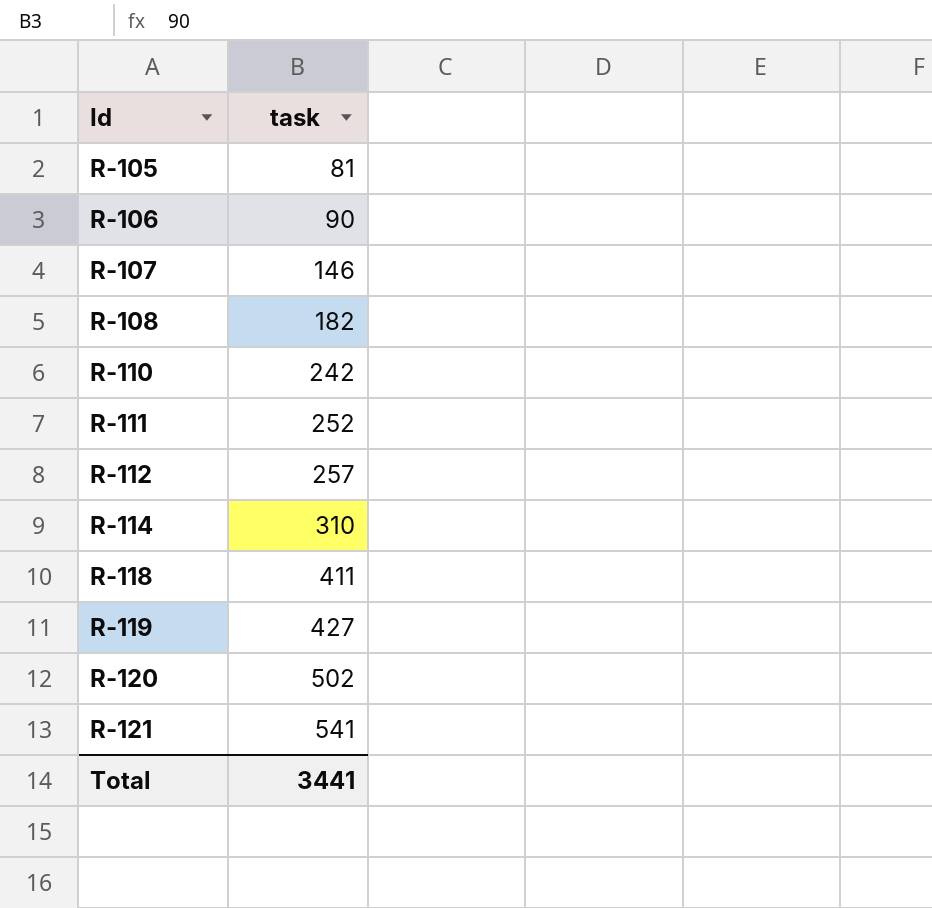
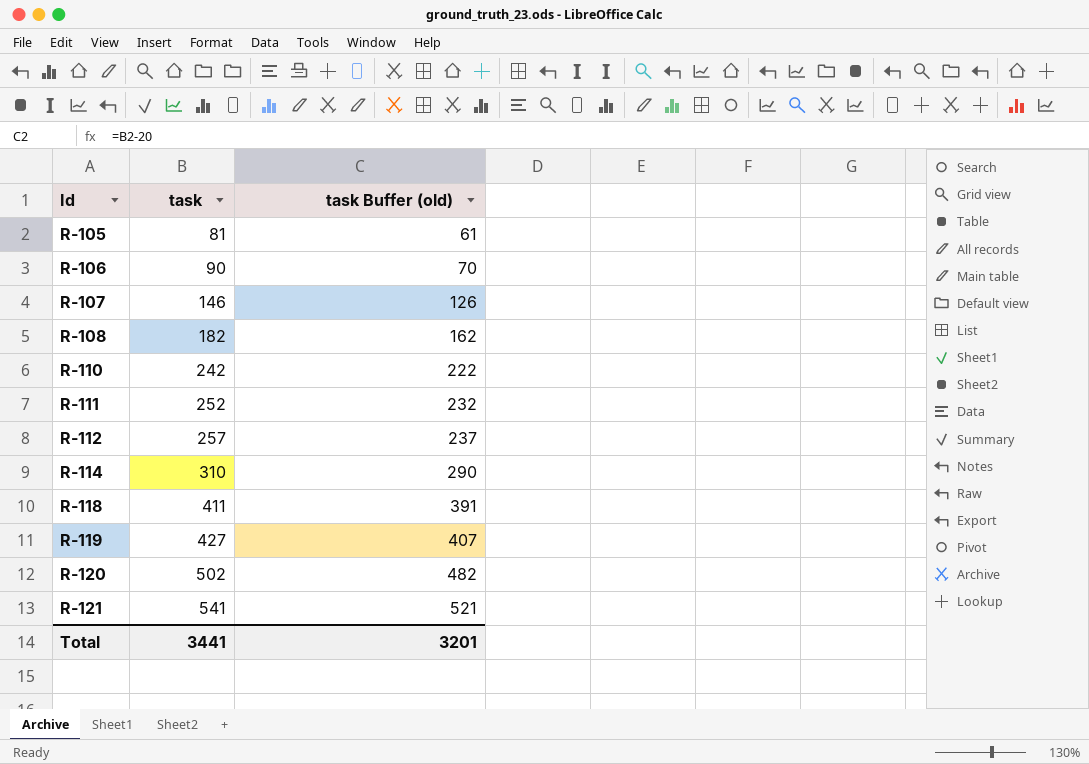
column task Buffer (old) | formula: none -> [task] - 20

